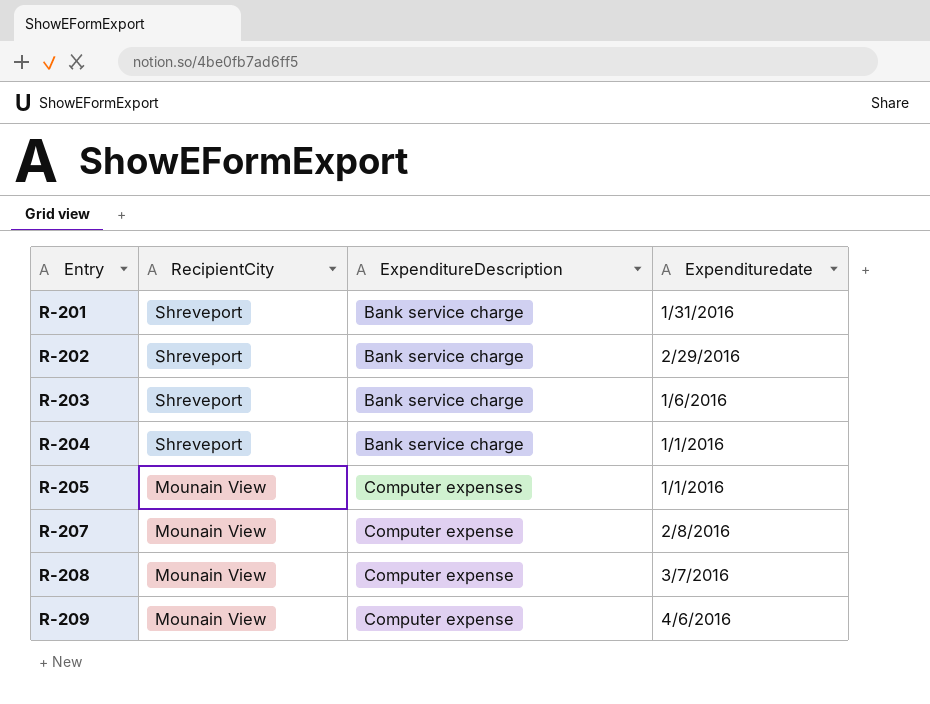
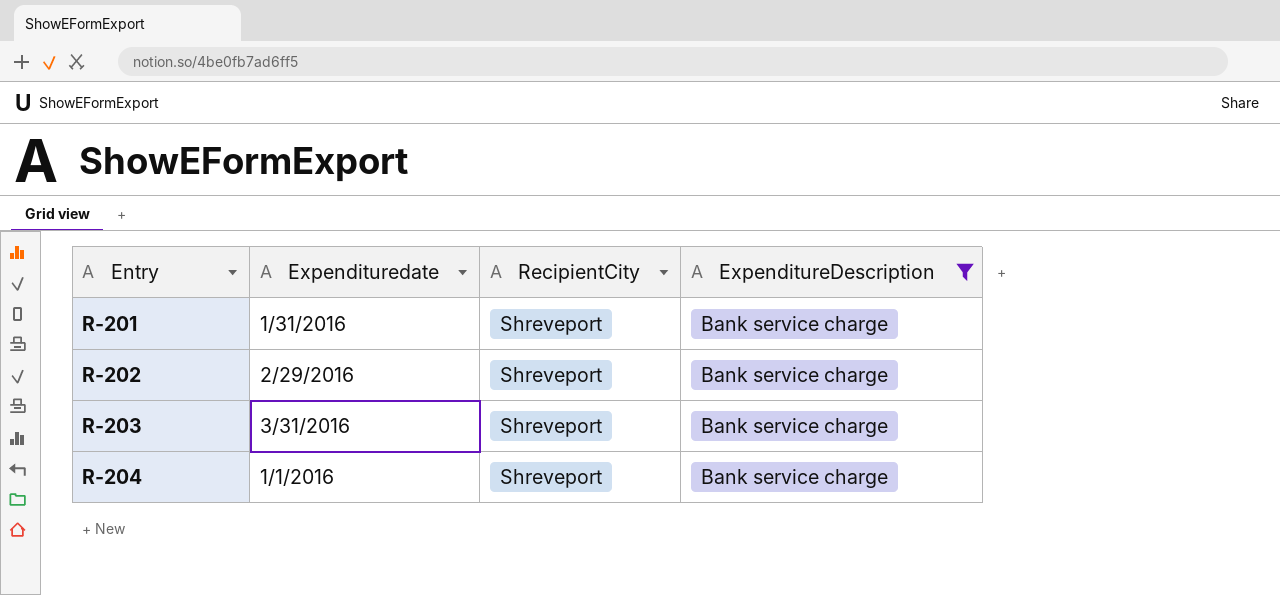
filter: none -> ExpenditureDescription = Bank service charge
column Expendituredate | position: 4 -> 2
R-203 | Expendituredate: 1/6/2016 -> 3/31/2016

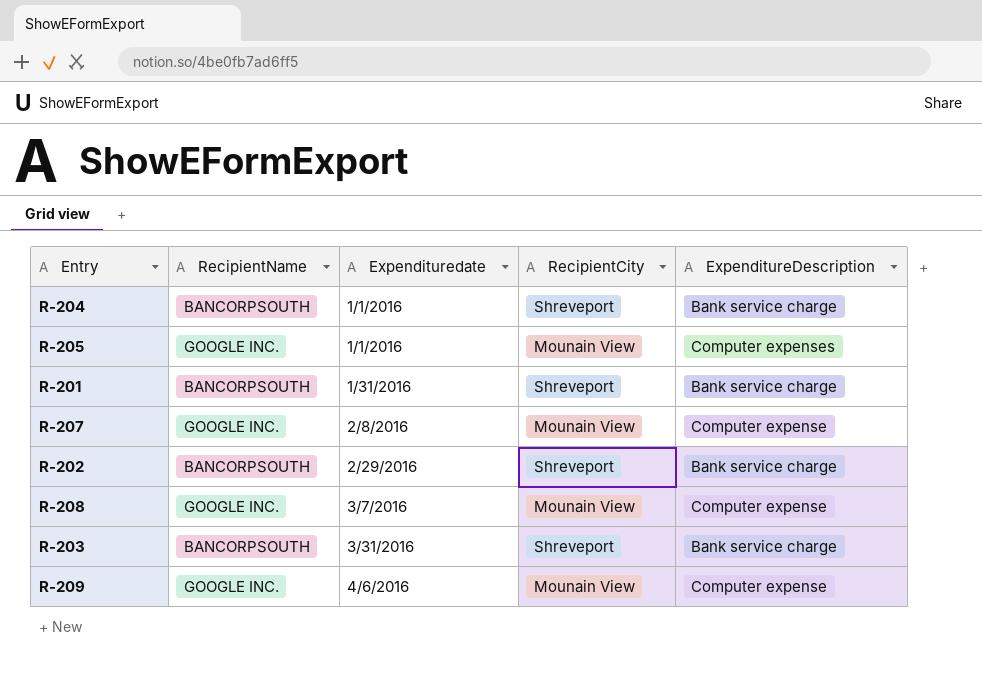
filter: ExpenditureDescription = Bank service charge -> none
row order: Entry ascending -> Expendituredate ascending
column RecipientName | position: none -> 2

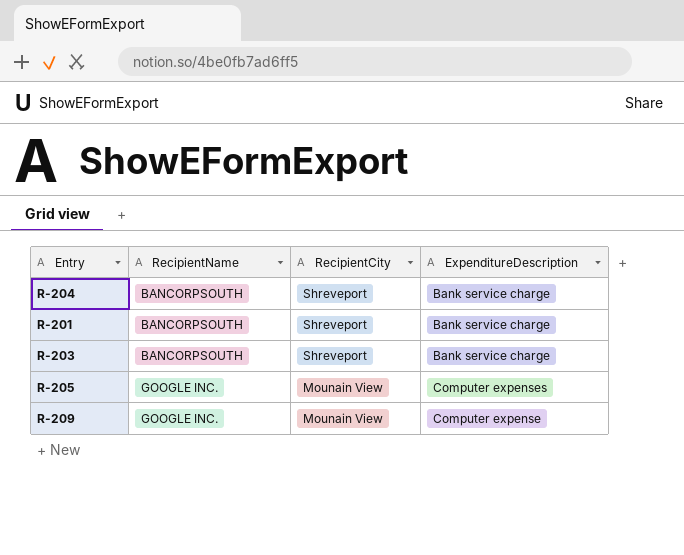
row order: Expendituredate ascending -> RecipientName ascending
column Expendituredate | position: 3 -> none
row R-207: GOOGLE INC. | 2/8/2016 | Mounain View | Computer expense -> none
row R-202: BANCORPSOUTH | 2/29/2016 | Shreveport | Bank service charge -> none
row R-208: GOOGLE INC. | 3/7/2016 | Mounain View | Computer expense -> none

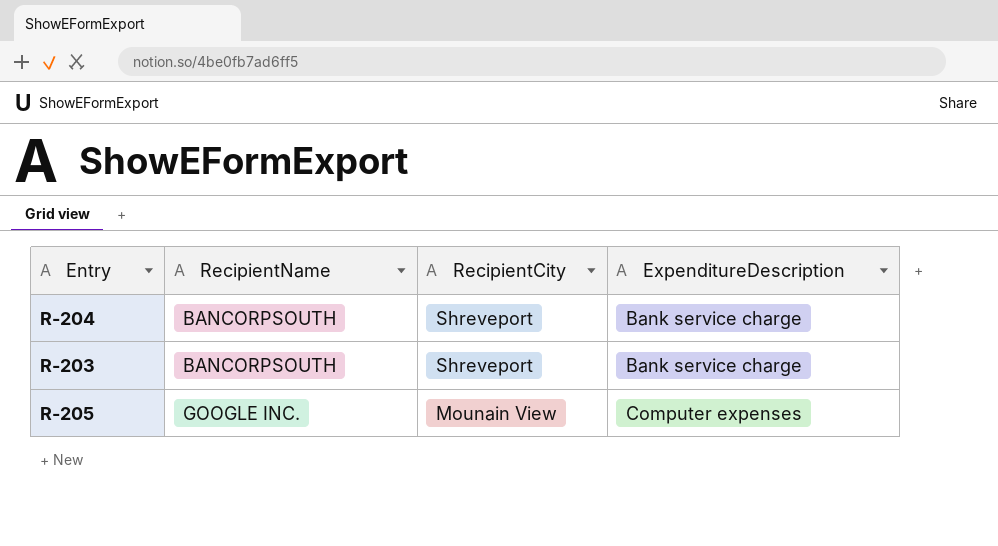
row R-201: BANCORPSOUTH | Shreveport | Bank service charge -> none
row R-209: GOOGLE INC. | Mounain View | Computer expense -> none

